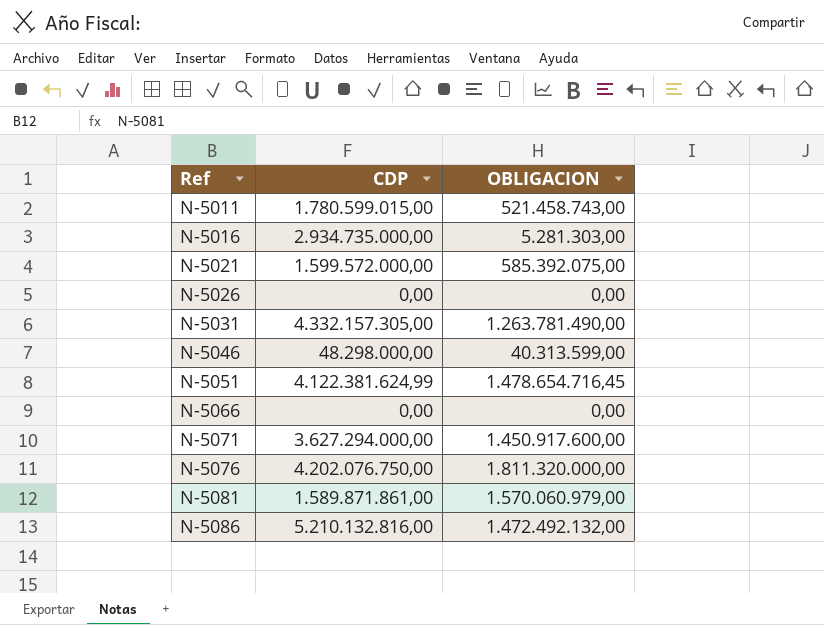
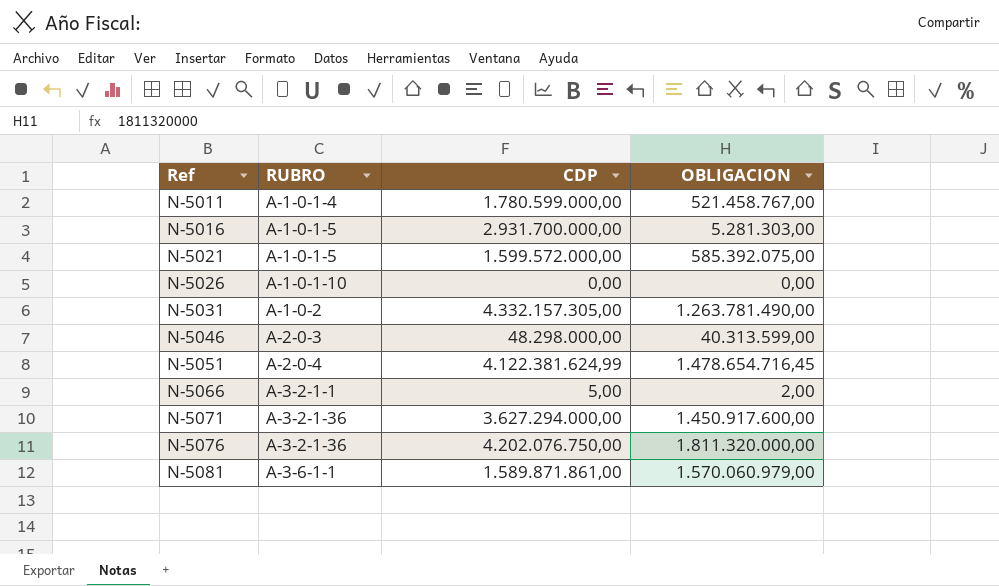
column RUBRO | position: none -> 2
row N-5086: 5.210.132.816,00 | 1.472.492.132,00 -> none
N-5011 | CDP: 1.780.599.015,00 -> 1.780.599.000,00
N-5011 | OBLIGACION: 521.458.743,00 -> 521.458.767,00
N-5016 | CDP: 2.934.735.000,00 -> 2.931.700.000,00
N-5066 | CDP: 0,00 -> 5,00
N-5066 | OBLIGACION: 0,00 -> 2,00

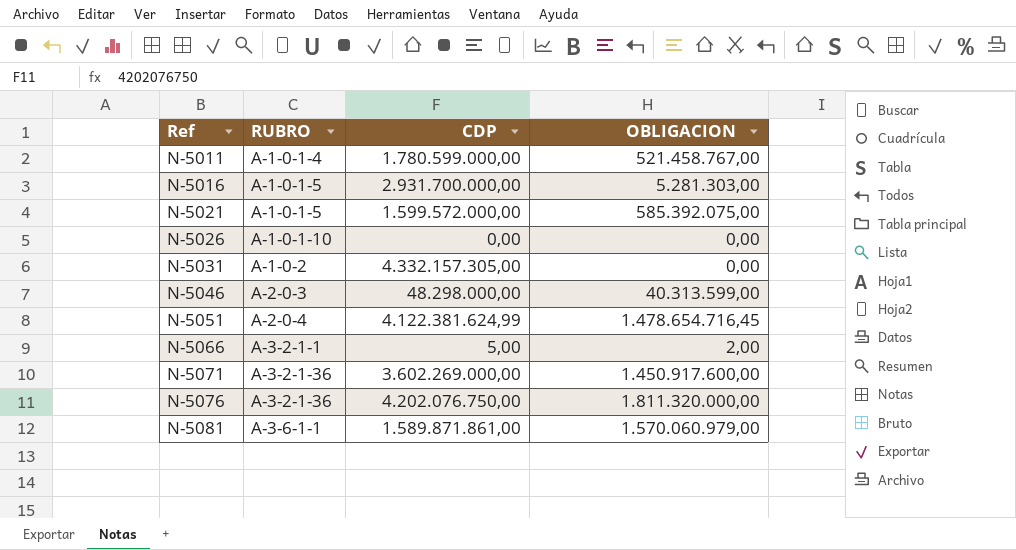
N-5031 | OBLIGACION: 1.263.781.490,00 -> 0,00
N-5071 | CDP: 3.627.294.000,00 -> 3.602.269.000,00

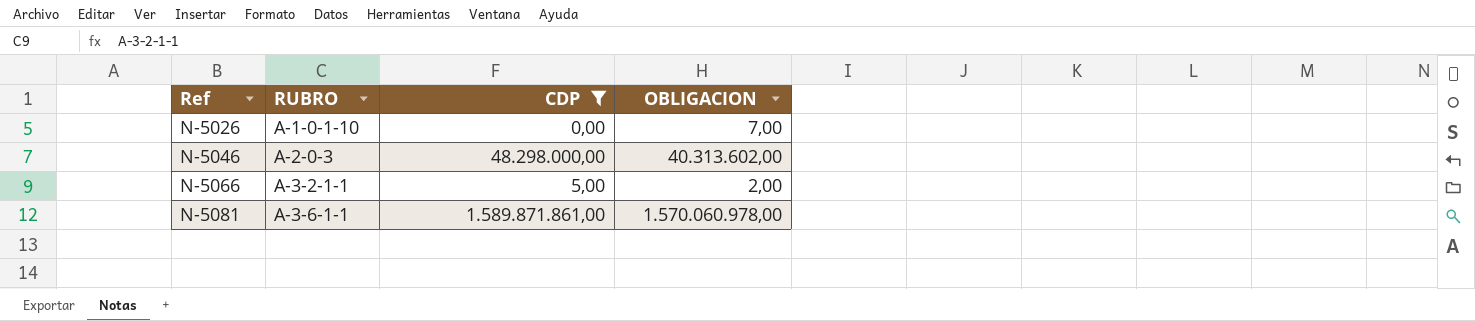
filter: none -> CDP <= 1.589.871.861,00
N-5026 | OBLIGACION: 0,00 -> 7,00
N-5046 | OBLIGACION: 40.313.599,00 -> 40.313.602,00
N-5081 | OBLIGACION: 1.570.060.979,00 -> 1.570.060.978,00

